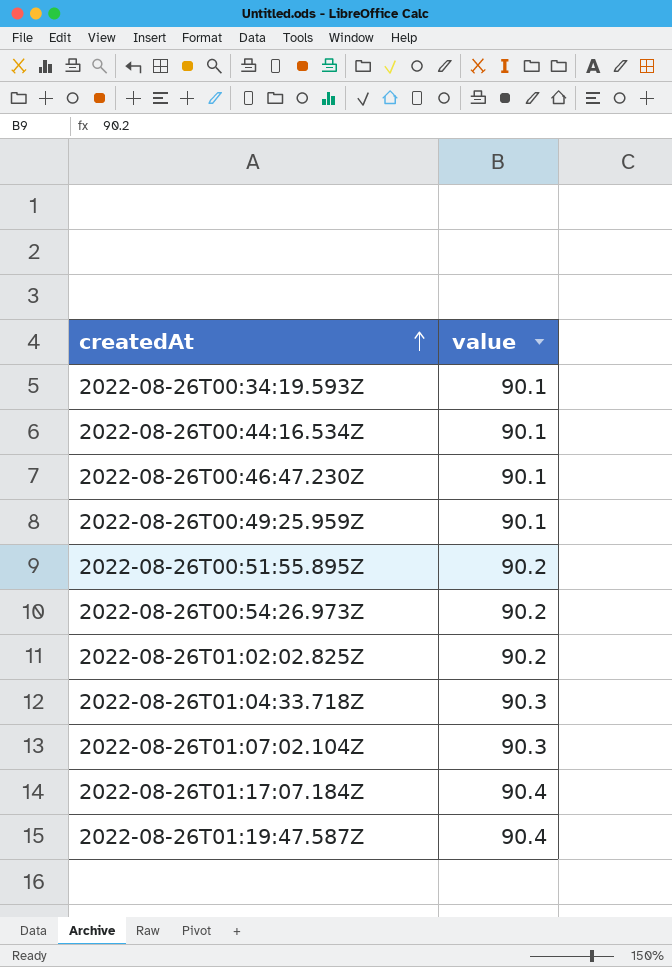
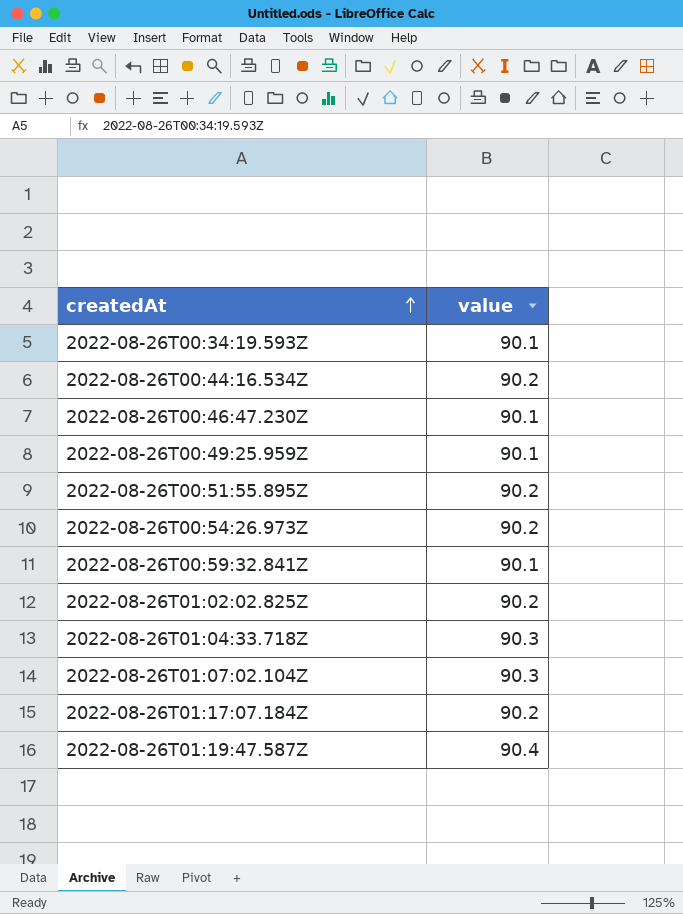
2022-08-26T00:44:16.534Z | value: 90.1 -> 90.2
row 2022-08-26T00:59:32.841Z: none -> 90.1
2022-08-26T01:17:07.184Z | value: 90.4 -> 90.2

